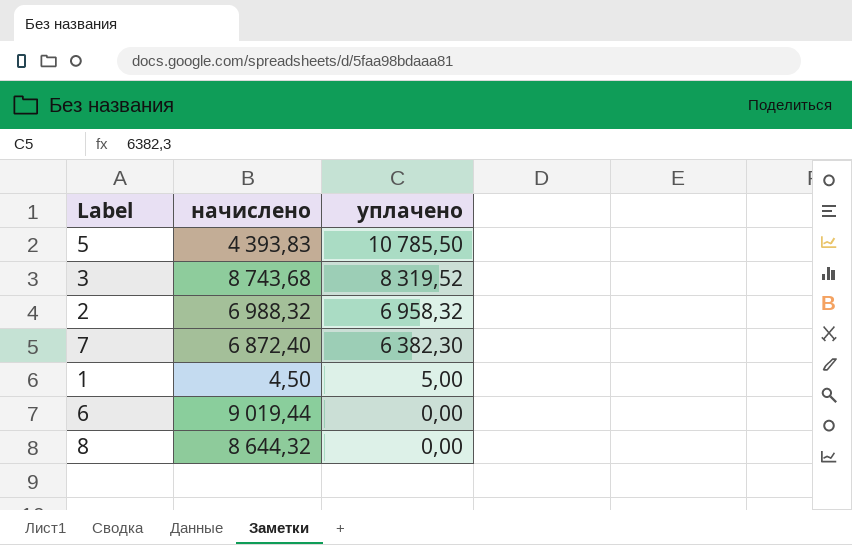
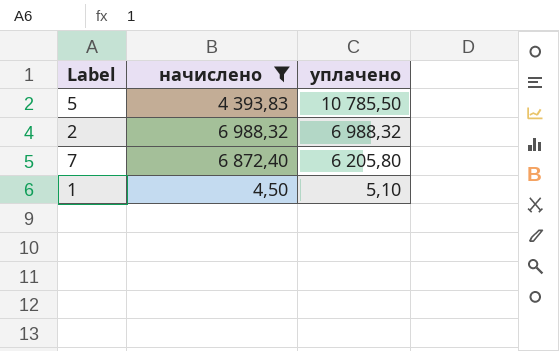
filter: none -> начислено <= 6 988,32
2 | уплачено: 6 958,32 -> 6 988,32
7 | уплачено: 6 382,30 -> 6 205,80
1 | уплачено: 5,00 -> 5,10

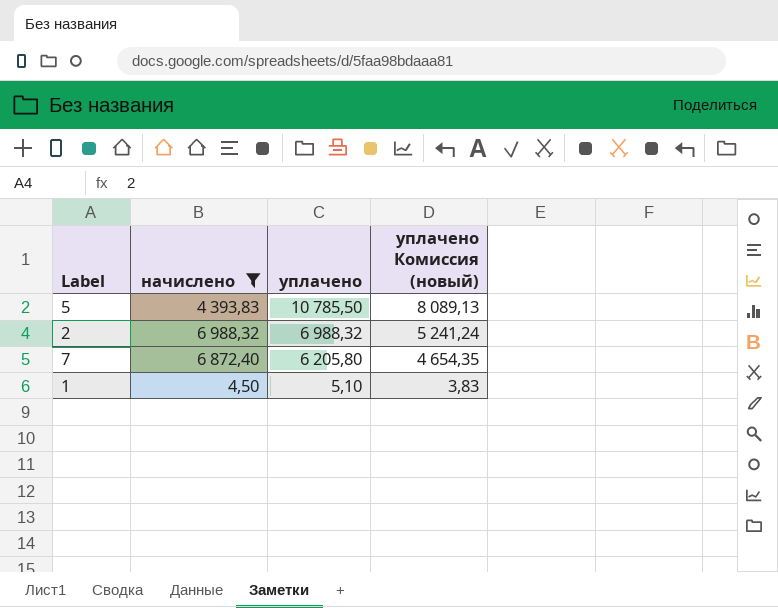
column уплачено Комиссия (новый) | formula: none -> [уплачено] * 0,75

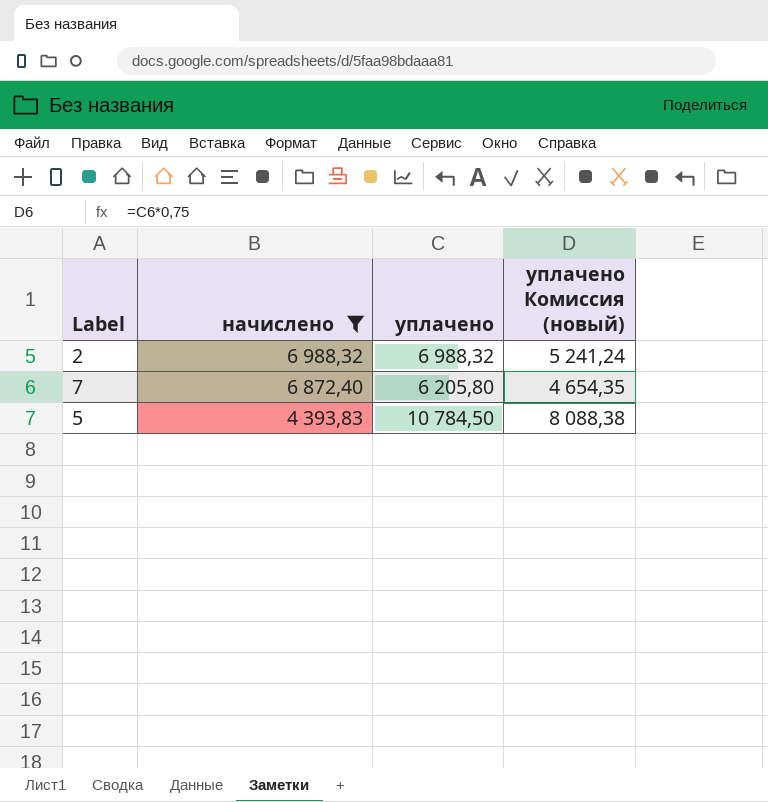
row order: уплачено descending -> начислено descending
row 1: 4,50 | 5,10 | 3,83 -> none
5 | уплачено: 10 785,50 -> 10 784,50
5 | уплачено Комиссия (новый): 8 089,13 -> 8 088,38

